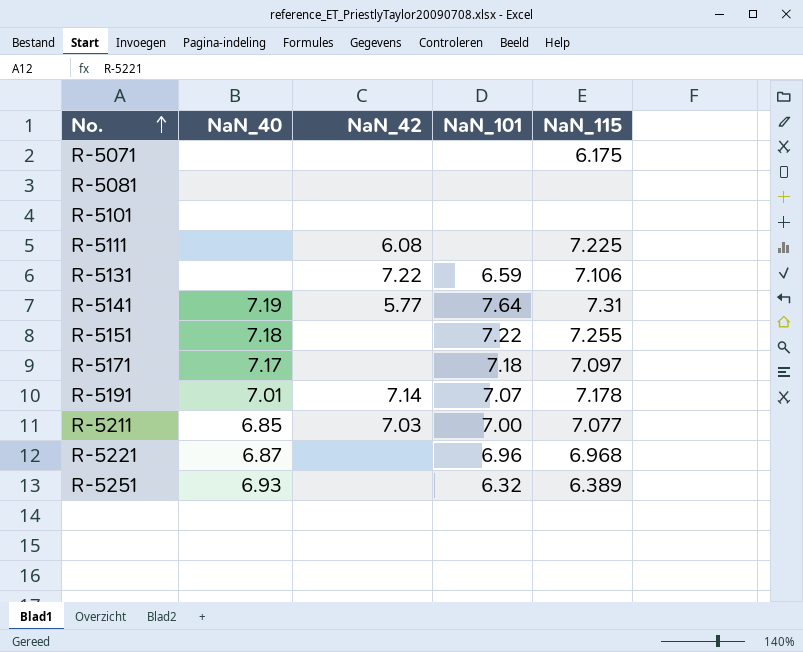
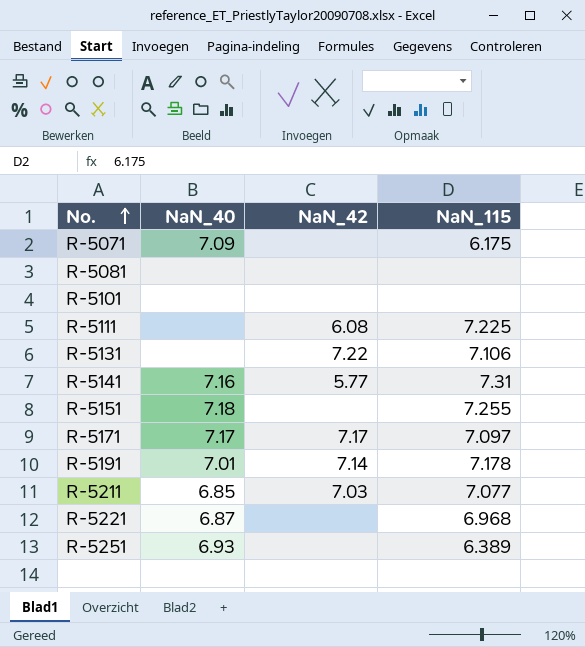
column NaN_101 | position: 4 -> none
R-5071 | NaN_40: none -> 7.09
R-5141 | NaN_40: 7.19 -> 7.16
R-5171 | NaN_42: none -> 7.17

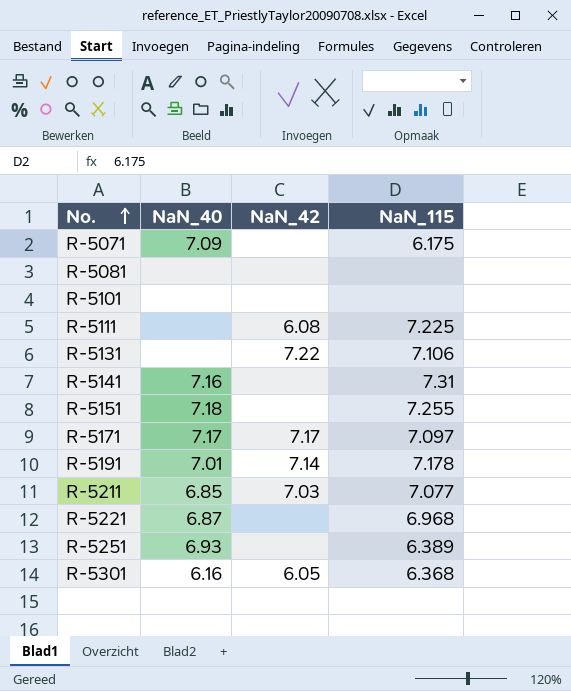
R-5141 | NaN_42: 5.77 -> none
row R-5301: none -> 6.16 | 6.05 | 6.368

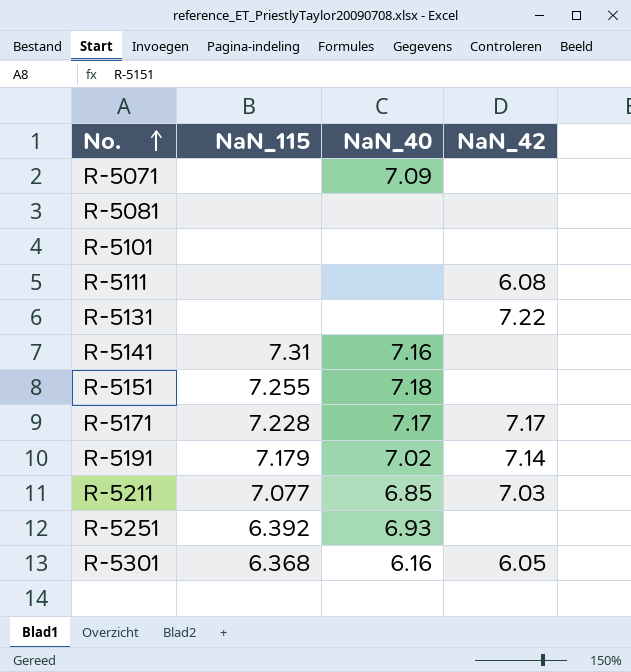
column NaN_115 | position: 4 -> 2
row R-5221: 6.87 | none | 6.968 -> none
R-5071 | NaN_115: 6.175 -> none
R-5111 | NaN_115: 7.225 -> none
R-5131 | NaN_115: 7.106 -> none
R-5171 | NaN_115: 7.097 -> 7.228
R-5191 | NaN_115: 7.178 -> 7.179
R-5191 | NaN_40: 7.01 -> 7.02
R-5251 | NaN_115: 6.389 -> 6.392

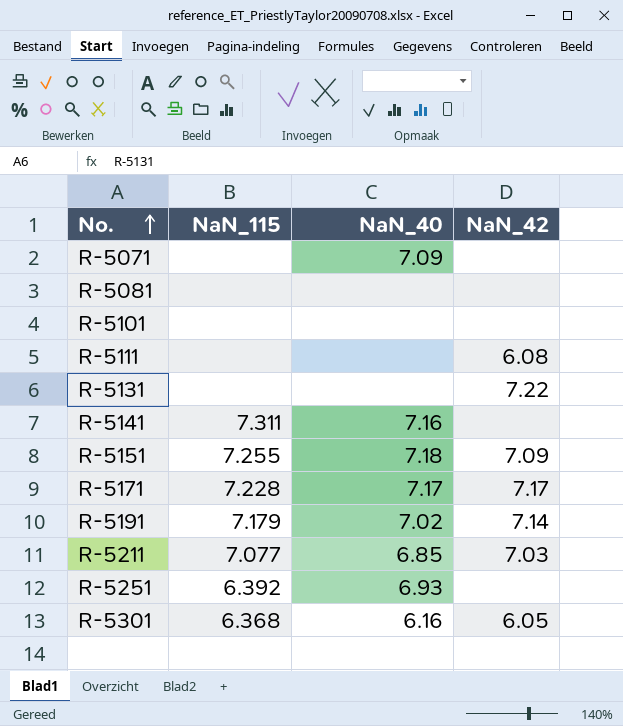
R-5141 | NaN_115: 7.31 -> 7.311
R-5151 | NaN_42: none -> 7.09

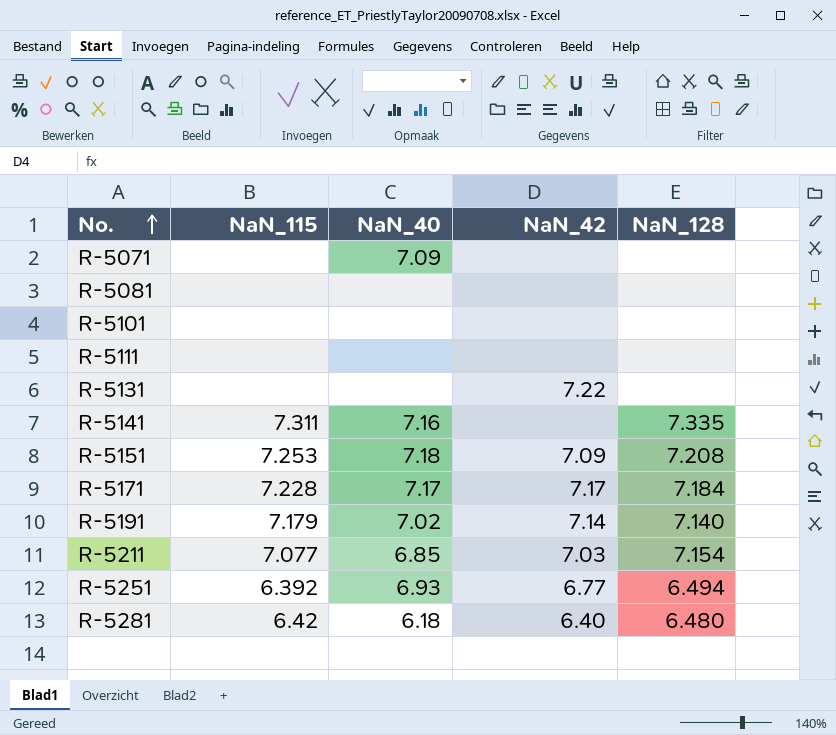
column NaN_128 | position: none -> 5
row R-5301: 6.368 | 6.16 | 6.05 -> none
R-5111 | NaN_42: 6.08 -> none
R-5151 | NaN_115: 7.255 -> 7.253
R-5251 | NaN_42: none -> 6.77
row R-5281: none -> 6.42 | 6.18 | 6.40 | 6.480

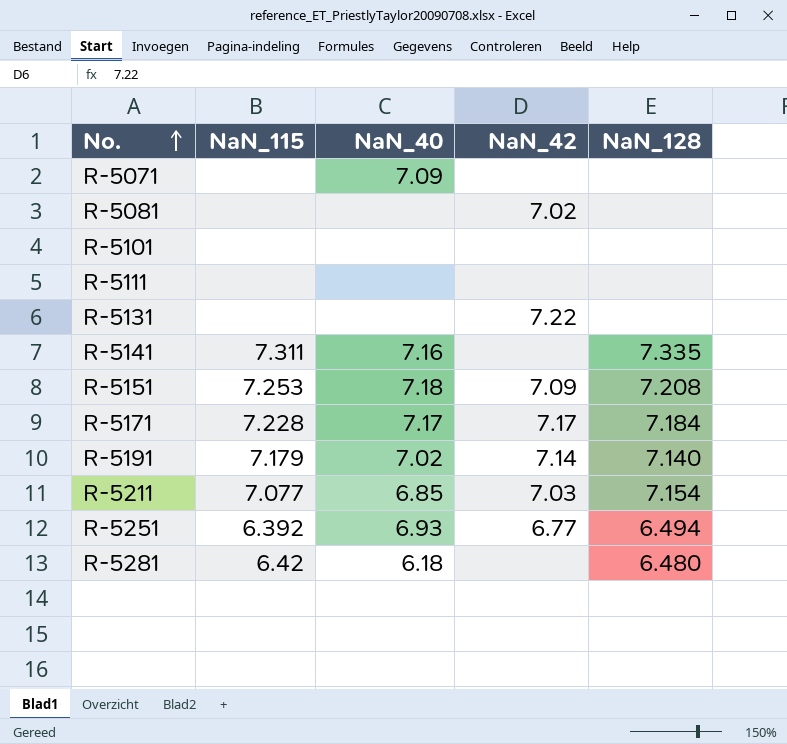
R-5081 | NaN_42: none -> 7.02
R-5281 | NaN_42: 6.40 -> none

